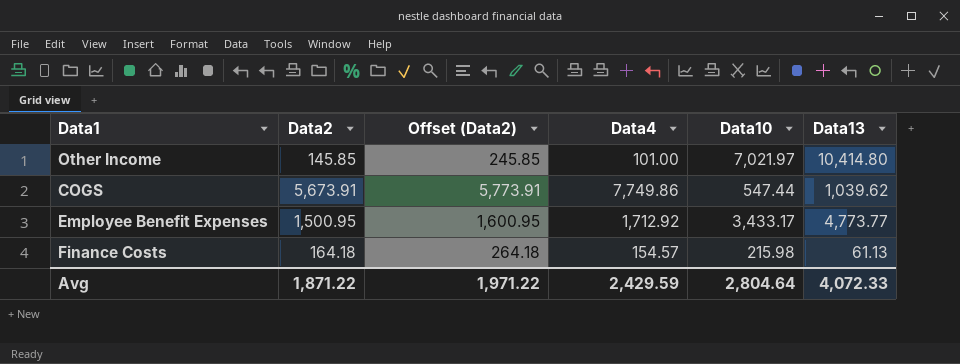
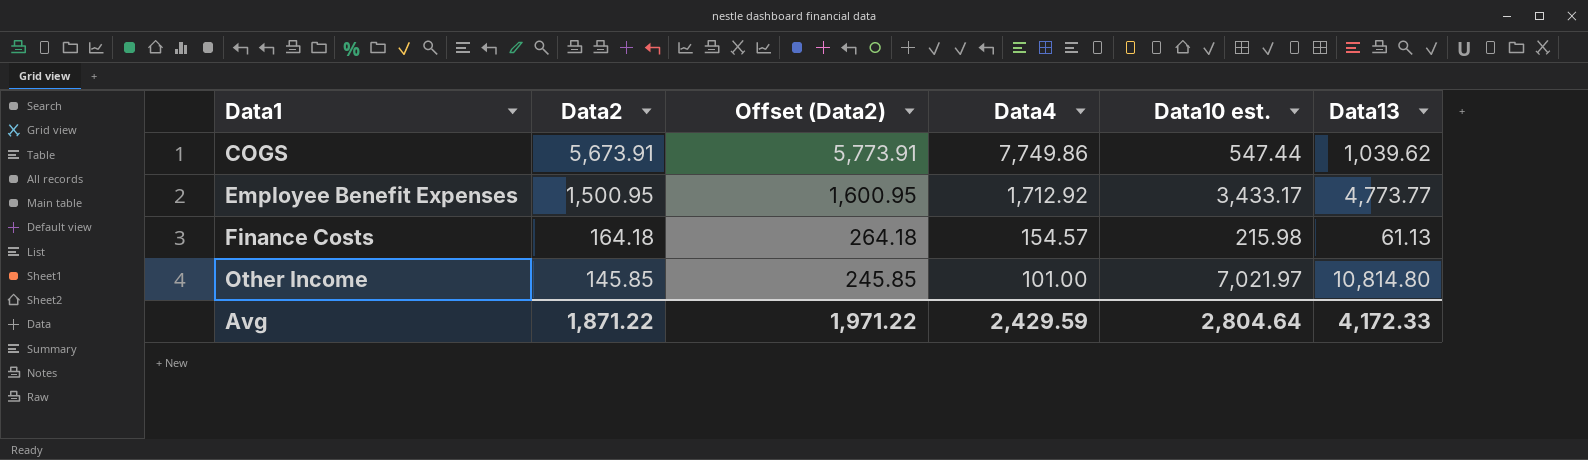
row order: none -> Data1 ascending
column name: Data10 -> Data10 est.
Other Income | Data13: 10,414.80 -> 10,814.80
Avg | Data13: 4,072.33 -> 4,172.33

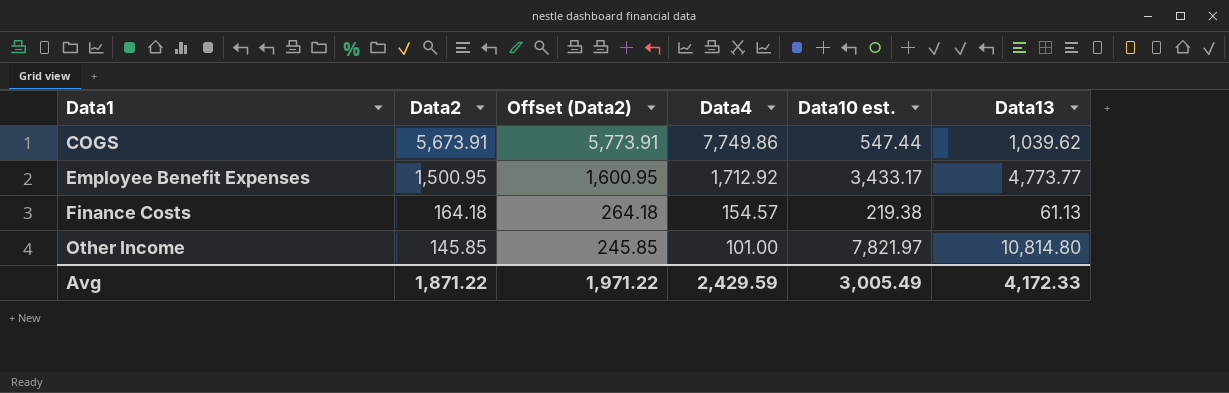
Finance Costs | Data10 est.: 215.98 -> 219.38
Other Income | Data10 est.: 7,021.97 -> 7,821.97
Avg | Data10 est.: 2,804.64 -> 3,005.49

